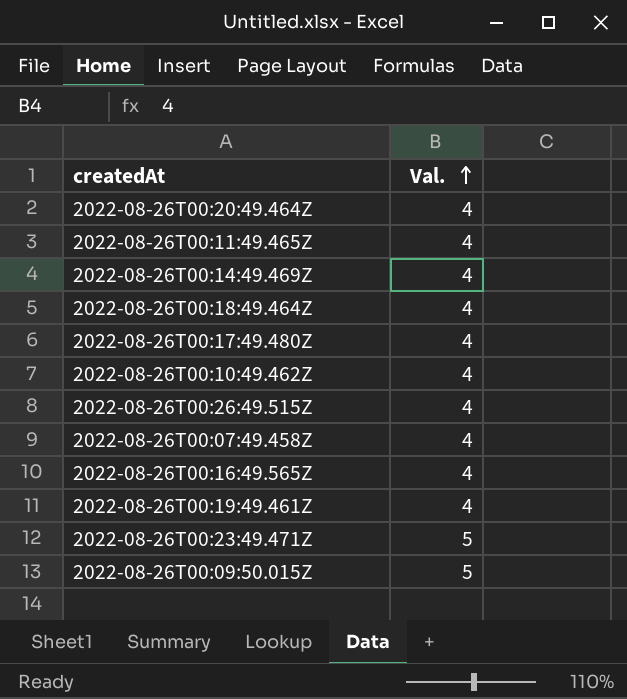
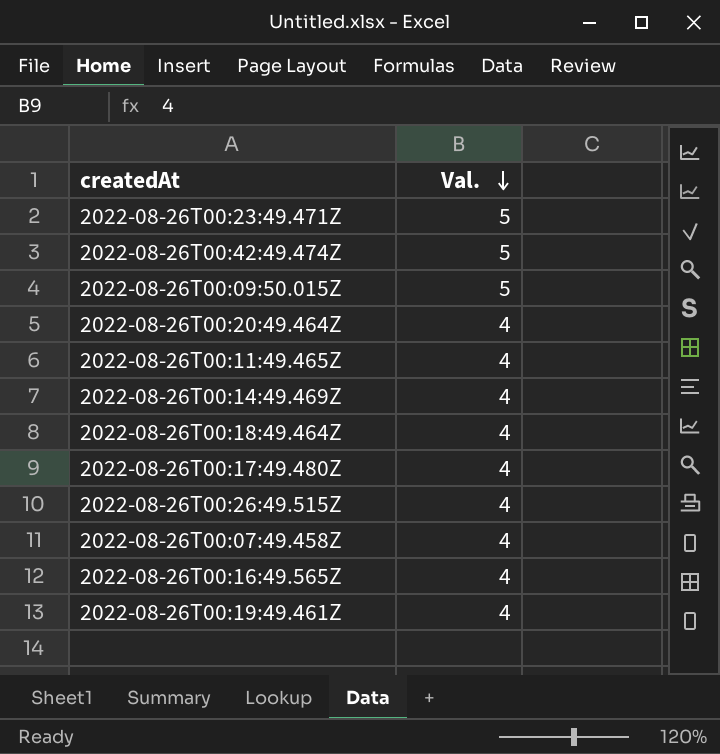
row order: Val. ascending -> Val. descending
row 2022-08-26T00:10:49.462Z: 4 -> none
row 2022-08-26T00:42:49.474Z: none -> 5

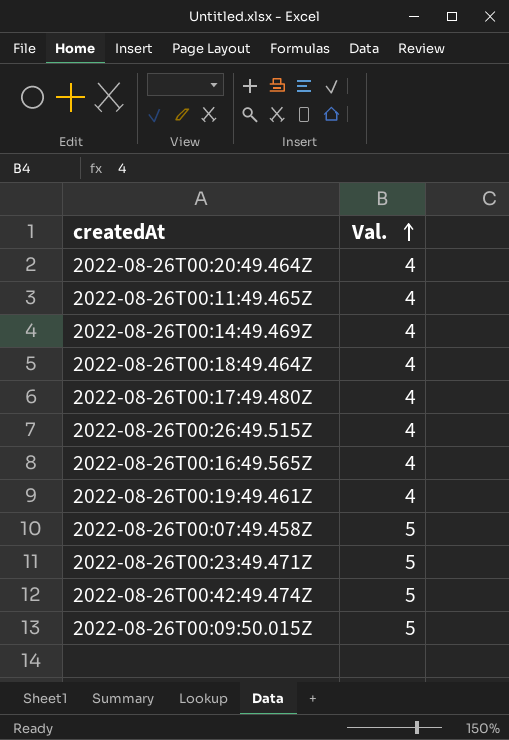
row order: Val. descending -> Val. ascending
2022-08-26T00:07:49.458Z | Val.: 4 -> 5

